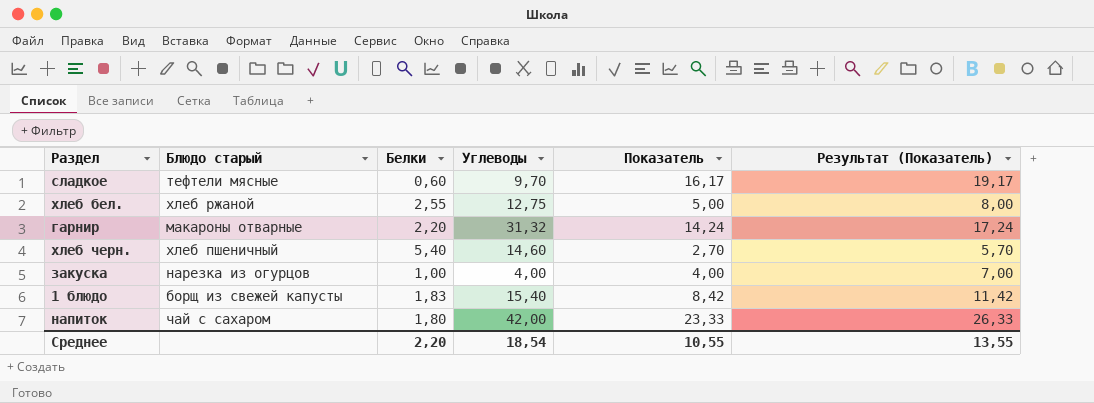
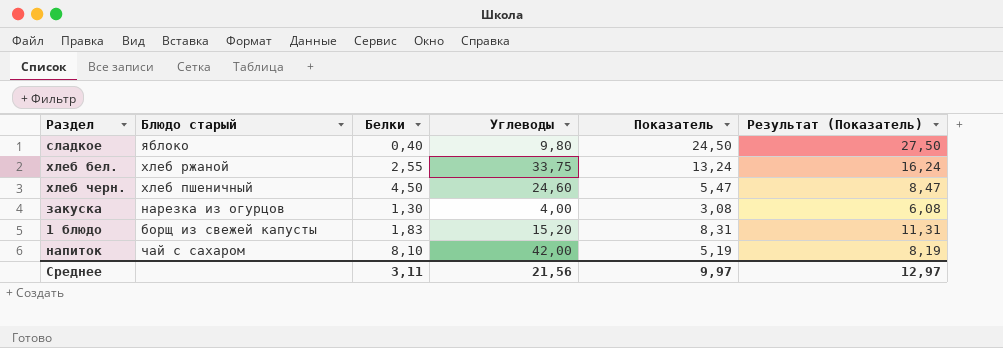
row гарнир: макароны отварные | 2,20 | 31,32 | 14,24 | 17,24 -> none
сладкое | Блюдо старый: тефтели мясные -> яблоко
сладкое | Белки: 0,60 -> 0,40
сладкое | Углеводы: 9,70 -> 9,80
сладкое | Показатель: 16,17 -> 24,50
сладкое | Результат (Показатель): 19,17 -> 27,50
хлеб бел. | Углеводы: 12,75 -> 33,75
хлеб бел. | Показатель: 5,00 -> 13,24
хлеб бел. | Результат (Показатель): 8,00 -> 16,24
хлеб черн. | Белки: 5,40 -> 4,50
хлеб черн. | Углеводы: 14,60 -> 24,60
хлеб черн. | Показатель: 2,70 -> 5,47
хлеб черн. | Результат (Показатель): 5,70 -> 8,47
закуска | Белки: 1,00 -> 1,30
закуска | Показатель: 4,00 -> 3,08
закуска | Результат (Показатель): 7,00 -> 6,08
1 блюдо | Углеводы: 15,40 -> 15,20
1 блюдо | Показатель: 8,42 -> 8,31
1 блюдо | Результат (Показатель): 11,42 -> 11,31
напиток | Белки: 1,80 -> 8,10
напиток | Показатель: 23,33 -> 5,19
напиток | Результат (Показатель): 26,33 -> 8,19
Среднее | Белки: 2,20 -> 3,11
Среднее | Углеводы: 18,54 -> 21,56
Среднее | Показатель: 10,55 -> 9,97
Среднее | Результат (Показатель): 13,55 -> 12,97

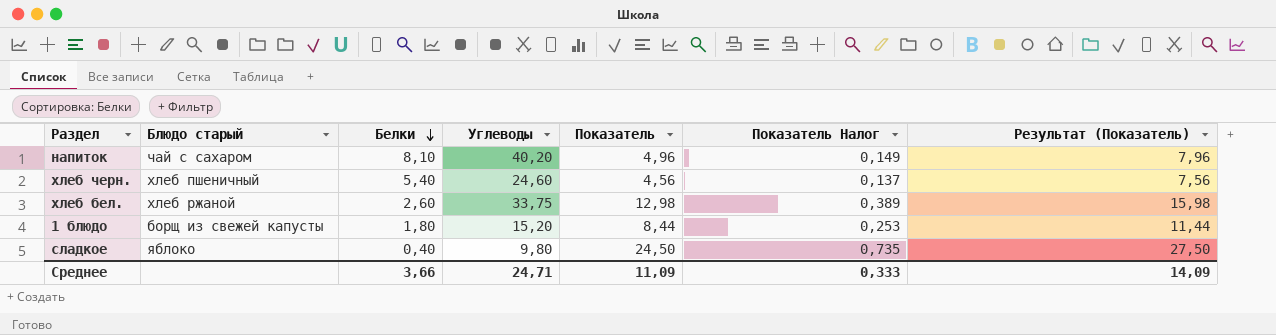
row order: none -> Белки descending
column Показатель Налог | formula: none -> [Показатель] * 0,03
row закуска: нарезка из огурцов | 1,30 | 4,00 | 3,08 | 6,08 -> none
напиток | Углеводы: 42,00 -> 40,20
напиток | Показатель: 5,19 -> 4,96
напиток | Результат (Показатель): 8,19 -> 7,96
хлеб черн. | Белки: 4,50 -> 5,40
хлеб черн. | Показатель: 5,47 -> 4,56
хлеб черн. | Результат (Показатель): 8,47 -> 7,56
хлеб бел. | Белки: 2,55 -> 2,60
хлеб бел. | Показатель: 13,24 -> 12,98
хлеб бел. | Результат (Показатель): 16,24 -> 15,98
1 блюдо | Белки: 1,83 -> 1,80
1 блюдо | Показатель: 8,31 -> 8,44
1 блюдо | Результат (Показатель): 11,31 -> 11,44
Среднее | Белки: 3,11 -> 3,66
Среднее | Углеводы: 21,56 -> 24,71
Среднее | Показатель: 9,97 -> 11,09
Среднее | Результат (Показатель): 12,97 -> 14,09

